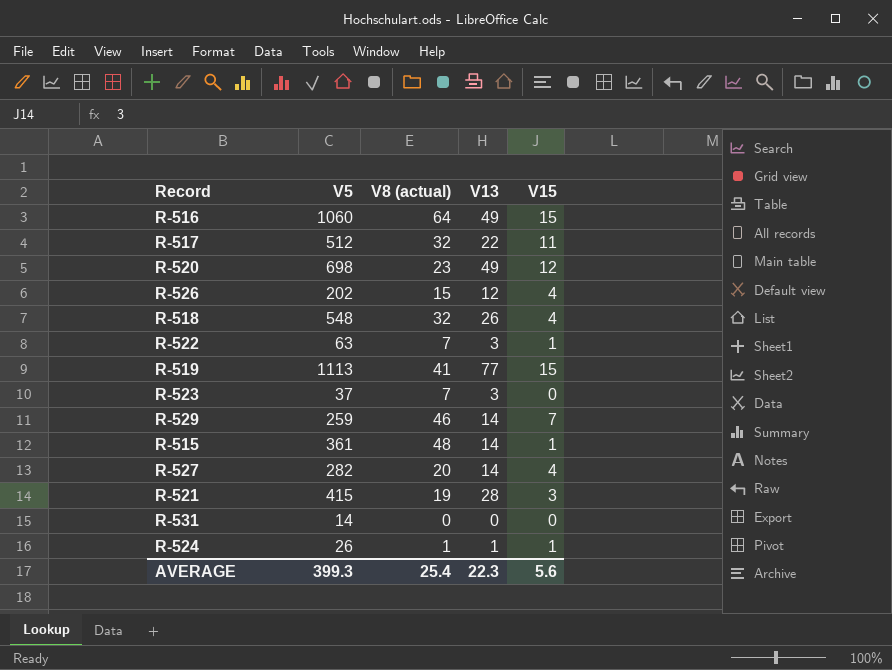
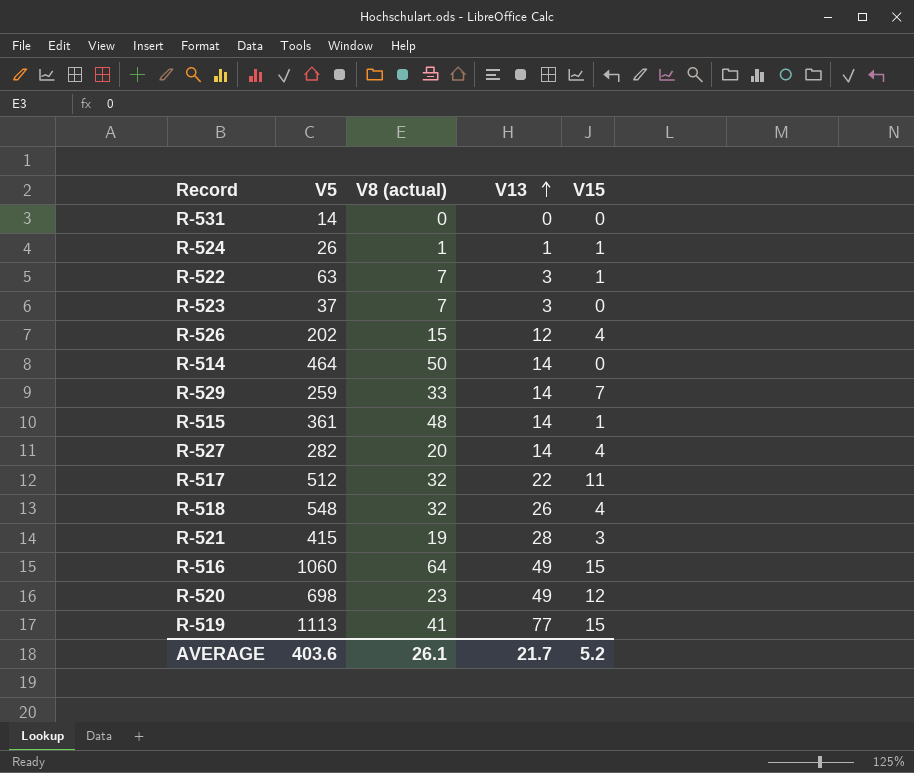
row order: none -> V13 ascending
row R-514: none -> 464 | 50 | 14 | 0
R-529 | V8 (actual): 46 -> 33
AVERAGE | V5: 399.3 -> 403.6
AVERAGE | V8 (actual): 25.4 -> 26.1
AVERAGE | V13: 22.3 -> 21.7
AVERAGE | V15: 5.6 -> 5.2

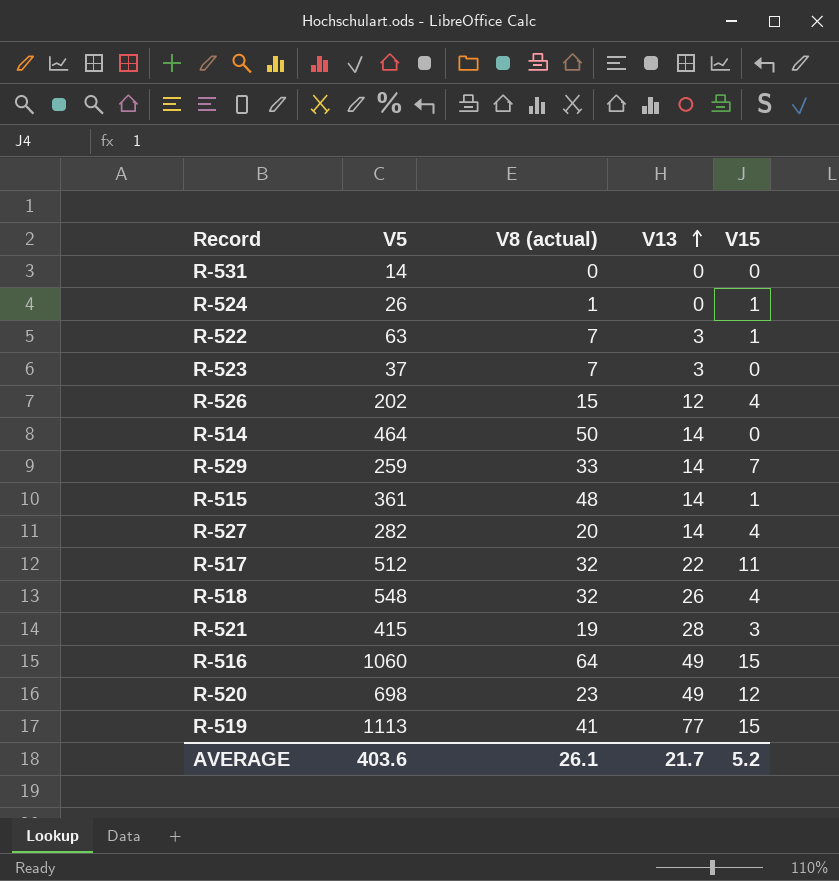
R-524 | V13: 1 -> 0

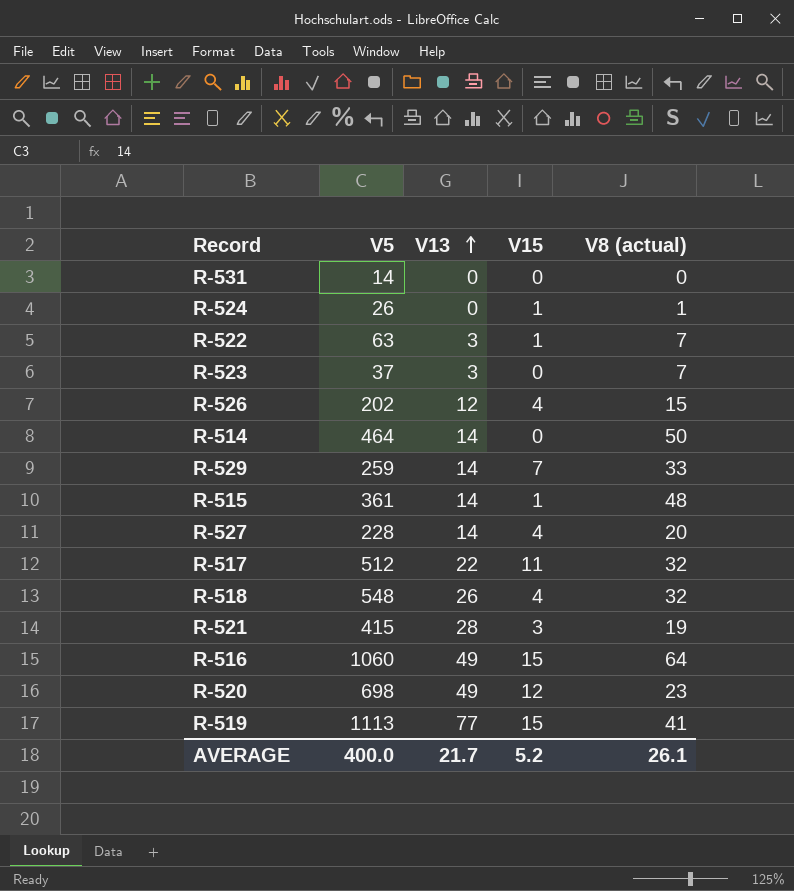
column V8 (actual) | position: 3 -> 5
R-527 | V5: 282 -> 228
AVERAGE | V5: 403.6 -> 400.0

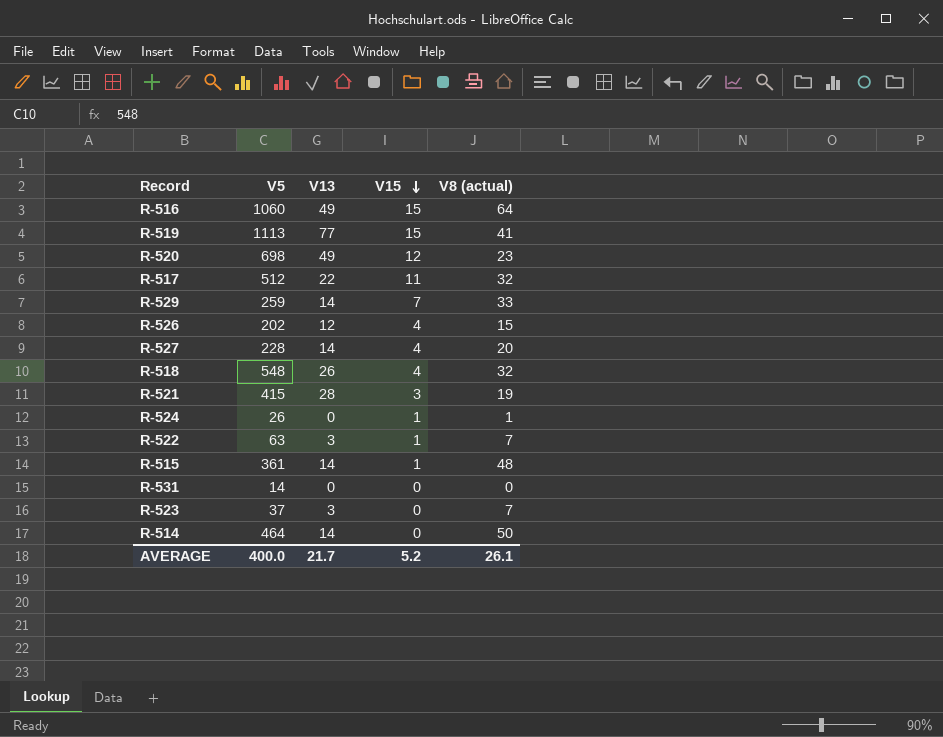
row order: V13 ascending -> V15 descending

